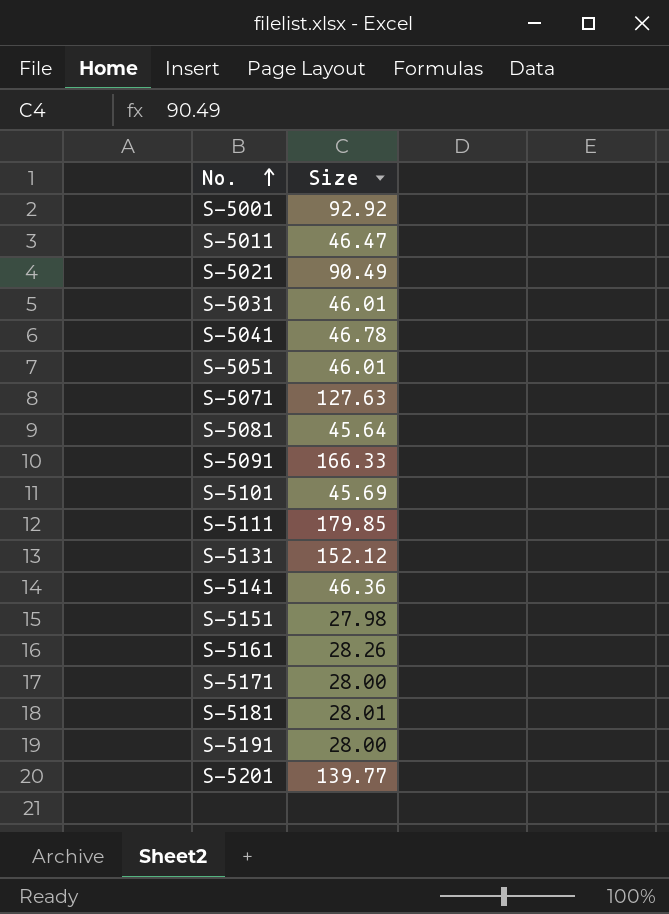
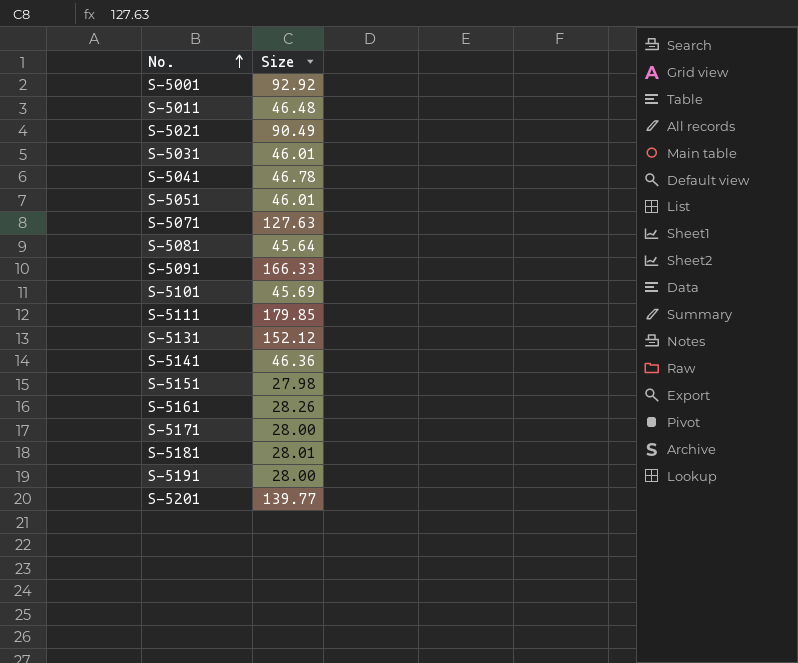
S-5011 | Size: 46.47 -> 46.48

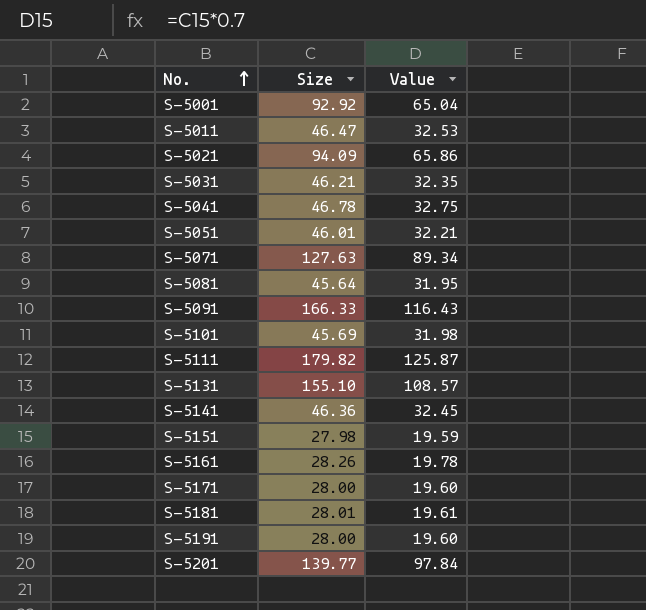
column Value | formula: none -> [Size] * 0.7
S-5011 | Size: 46.48 -> 46.47
S-5021 | Size: 90.49 -> 94.09
S-5031 | Size: 46.01 -> 46.21
S-5111 | Size: 179.85 -> 179.82
S-5131 | Size: 152.12 -> 155.10

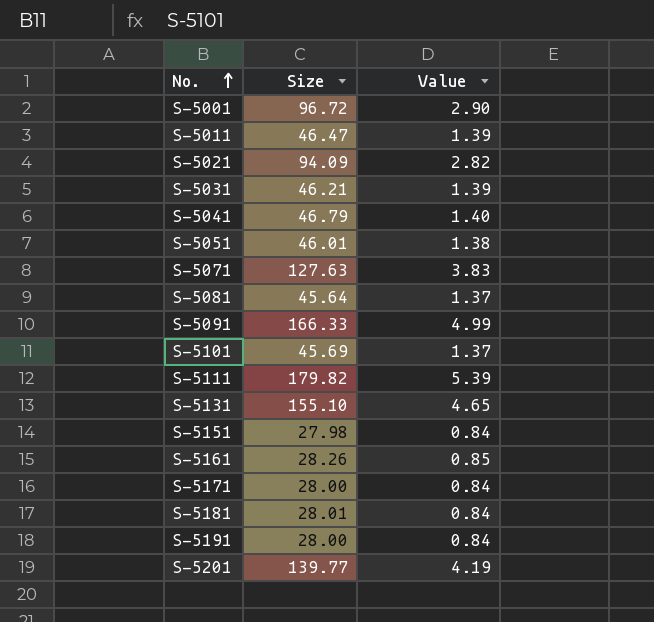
column Value | formula: [Size] * 0.7 -> [Size] * 0.03
row S-5141: 46.36 | 32.45 -> none
S-5001 | Size: 92.92 -> 96.72
S-5041 | Size: 46.78 -> 46.79

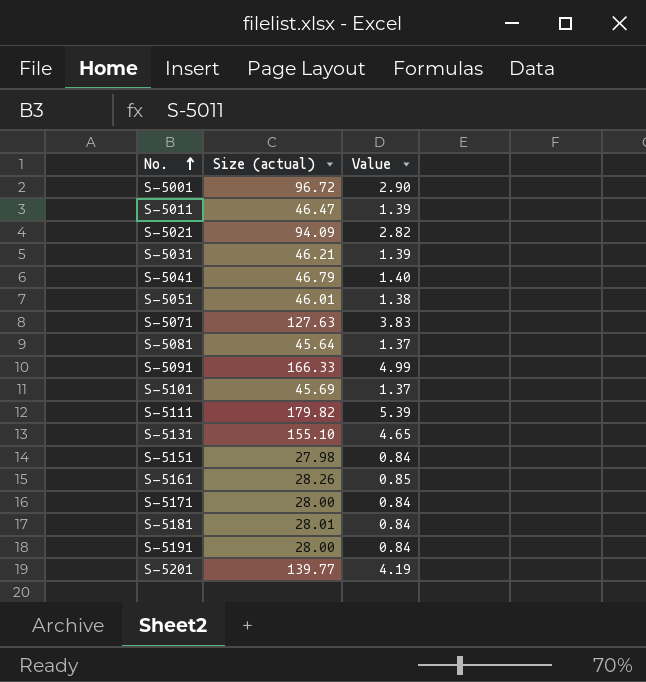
column name: Size -> Size (actual)

